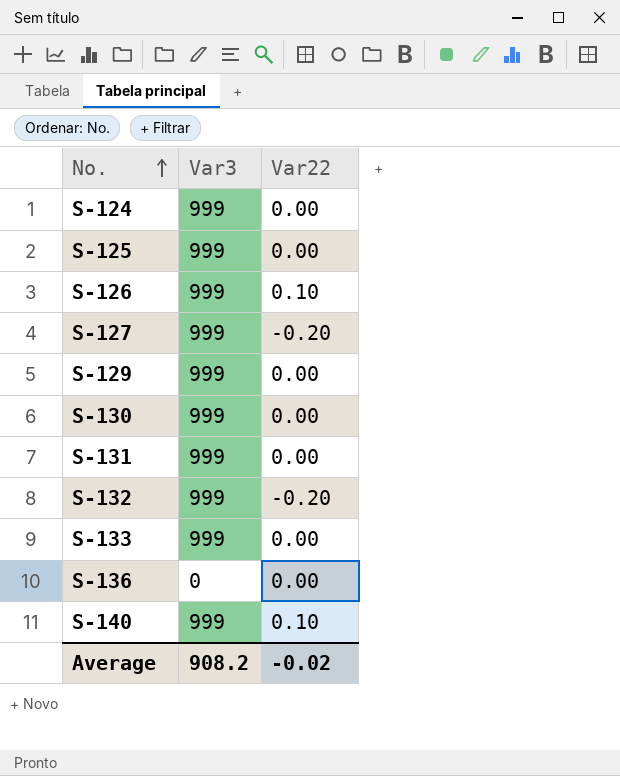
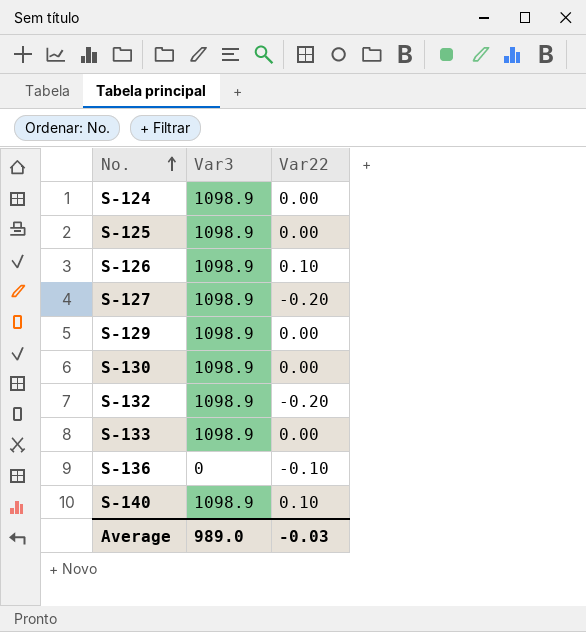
row S-131: 999 | 0.00 -> none
S-124 | Var3: 999 -> 1098.9
S-125 | Var3: 999 -> 1098.9
S-126 | Var3: 999 -> 1098.9
S-127 | Var3: 999 -> 1098.9
S-129 | Var3: 999 -> 1098.9
S-130 | Var3: 999 -> 1098.9
S-132 | Var3: 999 -> 1098.9
S-133 | Var3: 999 -> 1098.9
S-136 | Var22: 0.00 -> -0.10
S-140 | Var3: 999 -> 1098.9
Average | Var3: 908.2 -> 989.0
Average | Var22: -0.02 -> -0.03

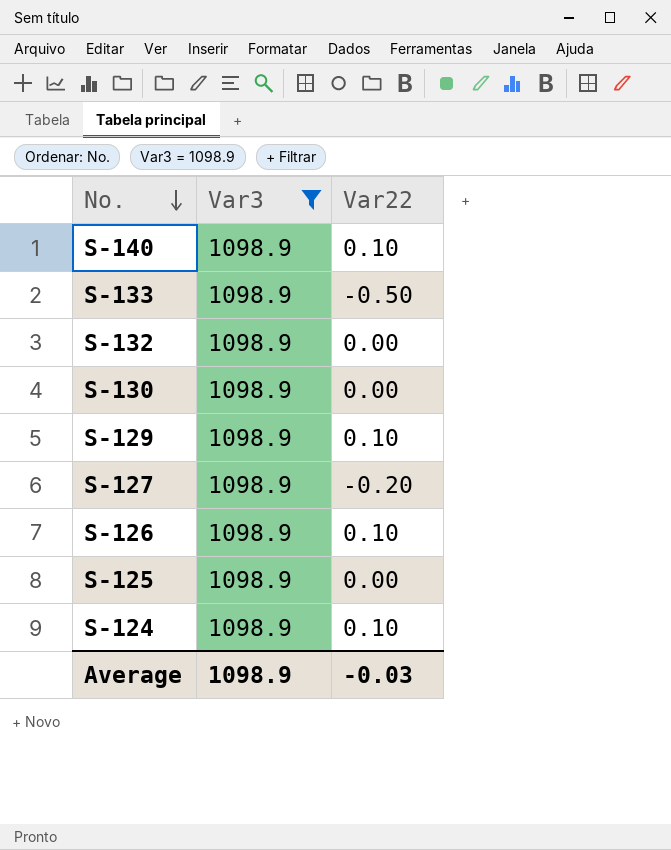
filter: none -> Var3 = 1098.9
row order: No. ascending -> No. descending
S-133 | Var22: 0.00 -> -0.50
S-132 | Var22: -0.20 -> 0.00
S-129 | Var22: 0.00 -> 0.10
S-124 | Var22: 0.00 -> 0.10
Average | Var3: 989.0 -> 1098.9

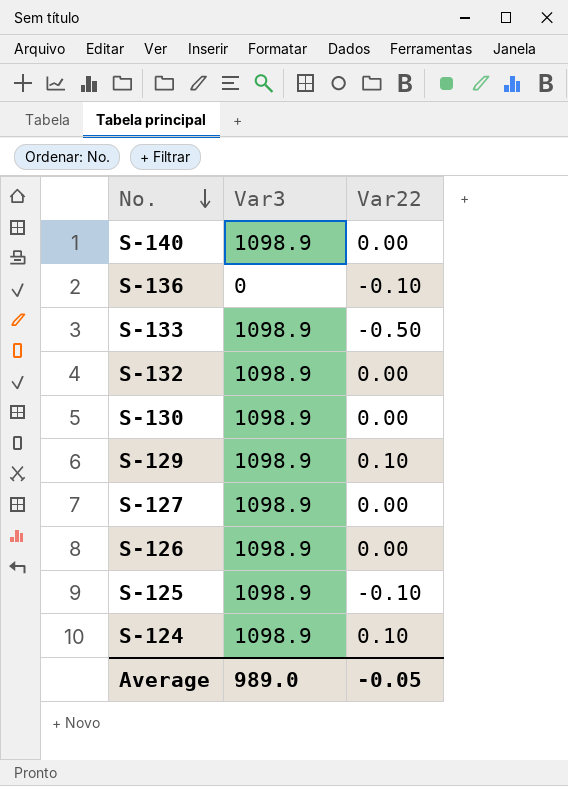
filter: Var3 = 1098.9 -> none
S-140 | Var22: 0.10 -> 0.00
S-127 | Var22: -0.20 -> 0.00
S-126 | Var22: 0.10 -> 0.00
S-125 | Var22: 0.00 -> -0.10
Average | Var3: 1098.9 -> 989.0
Average | Var22: -0.03 -> -0.05

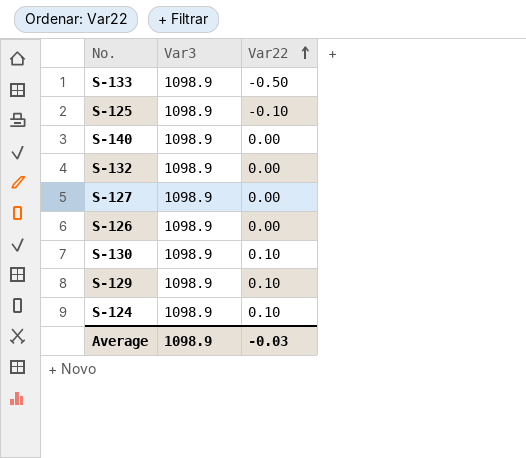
row order: No. descending -> Var22 ascending
row S-136: 0 | -0.10 -> none
S-130 | Var22: 0.00 -> 0.10
Average | Var3: 989.0 -> 1098.9
Average | Var22: -0.05 -> -0.03

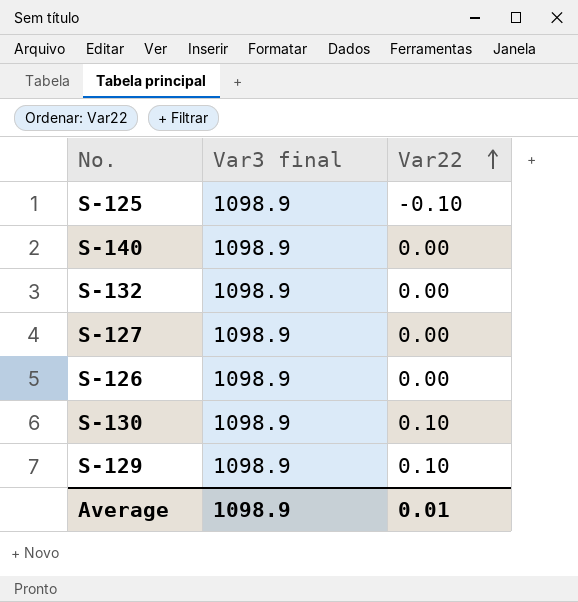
column name: Var3 -> Var3 final
row S-133: 1098.9 | -0.50 -> none
row S-124: 1098.9 | 0.10 -> none
Average | Var22: -0.03 -> 0.01

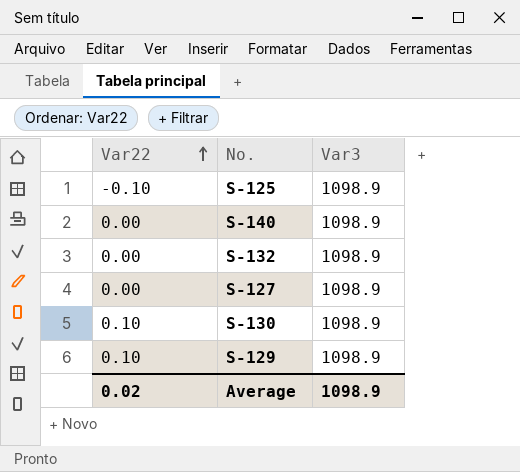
column Var22 | position: 3 -> 1
column name: Var3 final -> Var3
row S-126: 1098.9 | 0.00 -> none
Average | Var22: 0.01 -> 0.02

